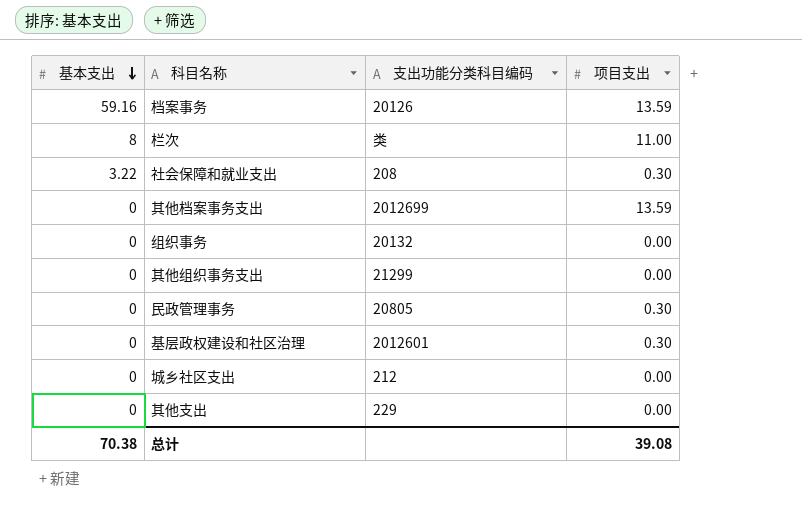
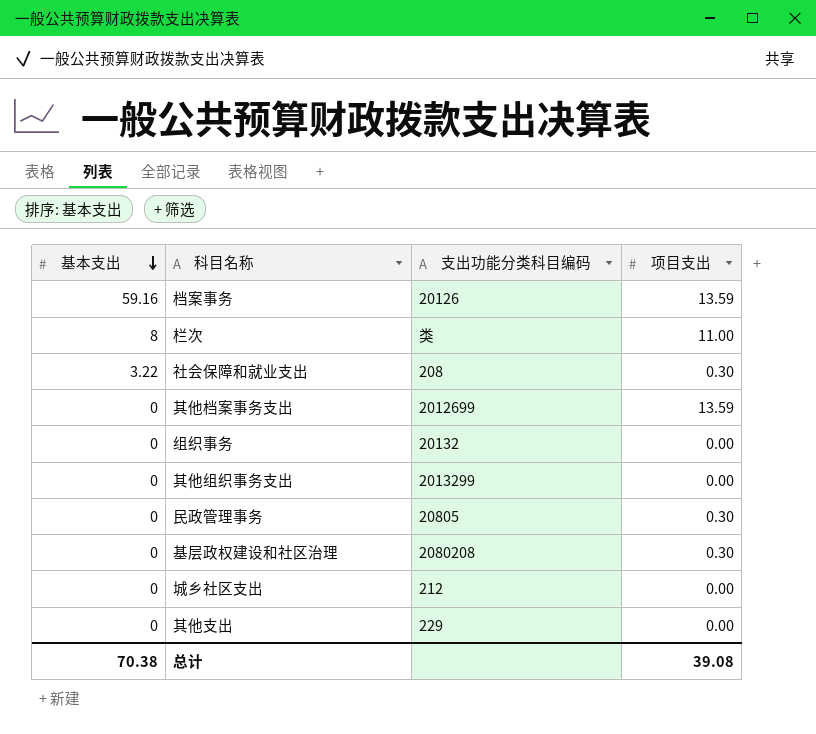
其他组织事务支出 | 支出功能分类科目编码: 21299 -> 2013299
基层政权建设和社区治理 | 支出功能分类科目编码: 2012601 -> 2080208

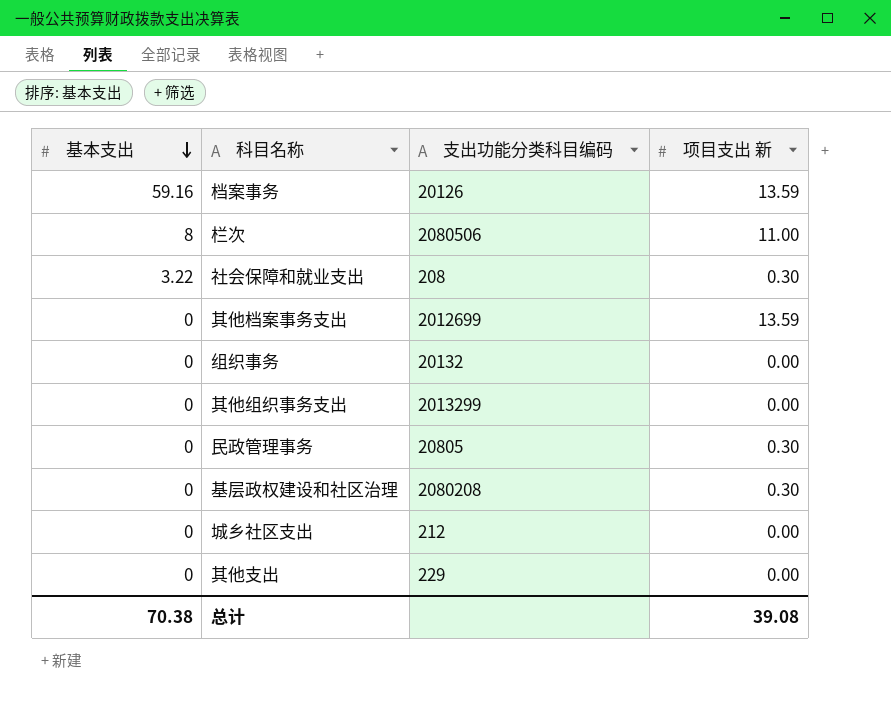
column name: 项目支出 -> 项目支出 新
栏次 | 支出功能分类科目编码: 类 -> 2080506

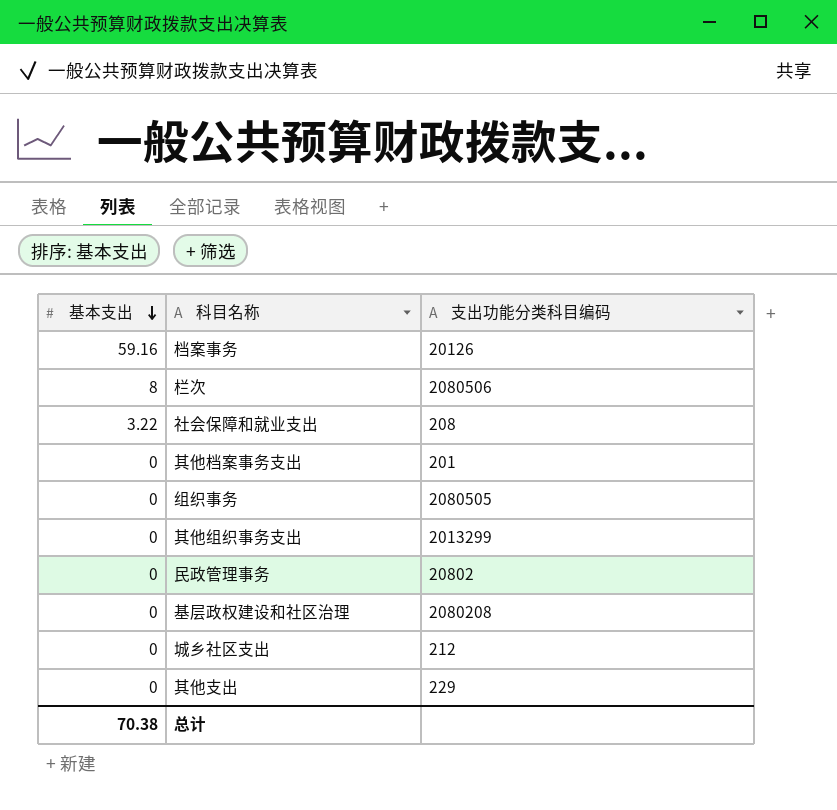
column 项目支出 新 | position: 4 -> none
其他档案事务支出 | 支出功能分类科目编码: 2012699 -> 201
组织事务 | 支出功能分类科目编码: 20132 -> 2080505
民政管理事务 | 支出功能分类科目编码: 20805 -> 20802

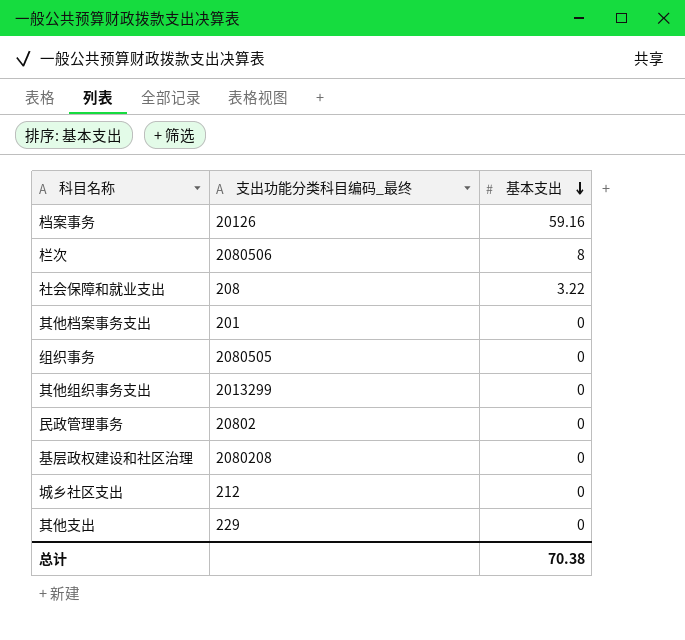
column name: 支出功能分类科目编码 -> 支出功能分类科目编码_最终
column 基本支出 | position: 1 -> 3

